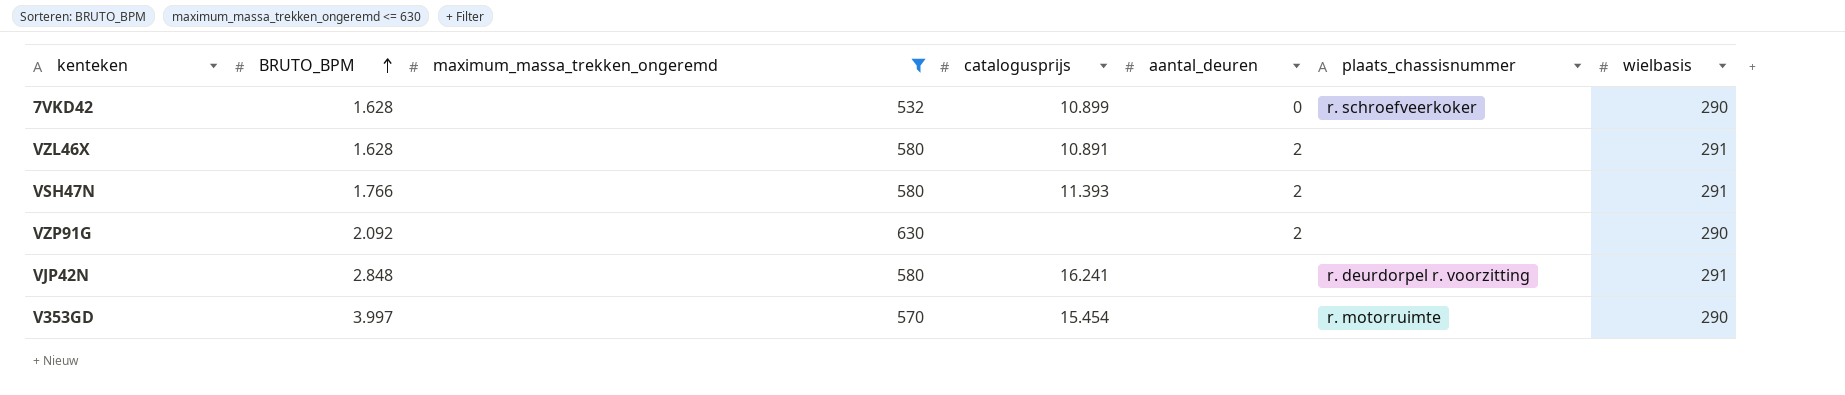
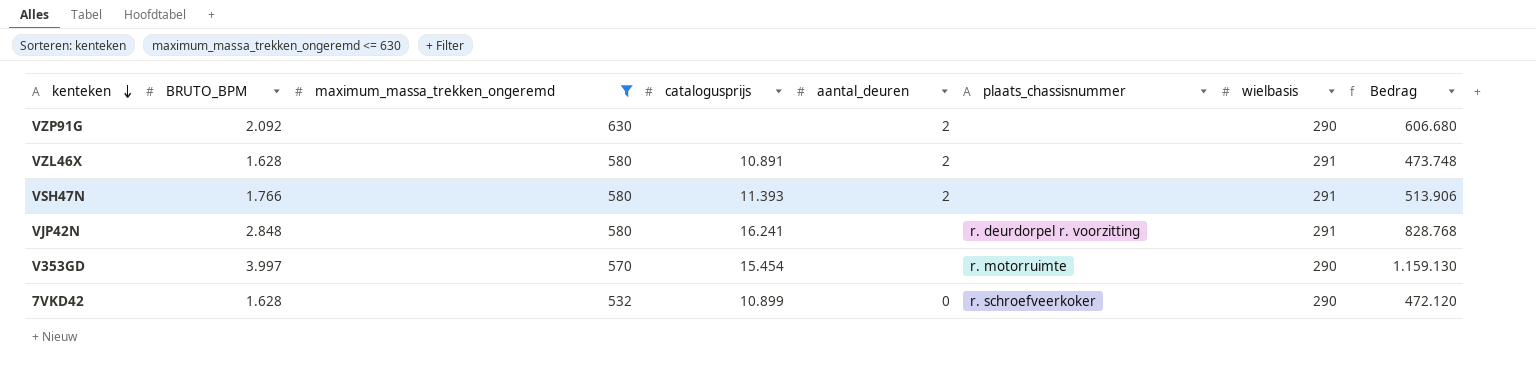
row order: BRUTO_BPM ascending -> kenteken descending
column Bedrag | formula: none -> [BRUTO_BPM] * [wielbasis]

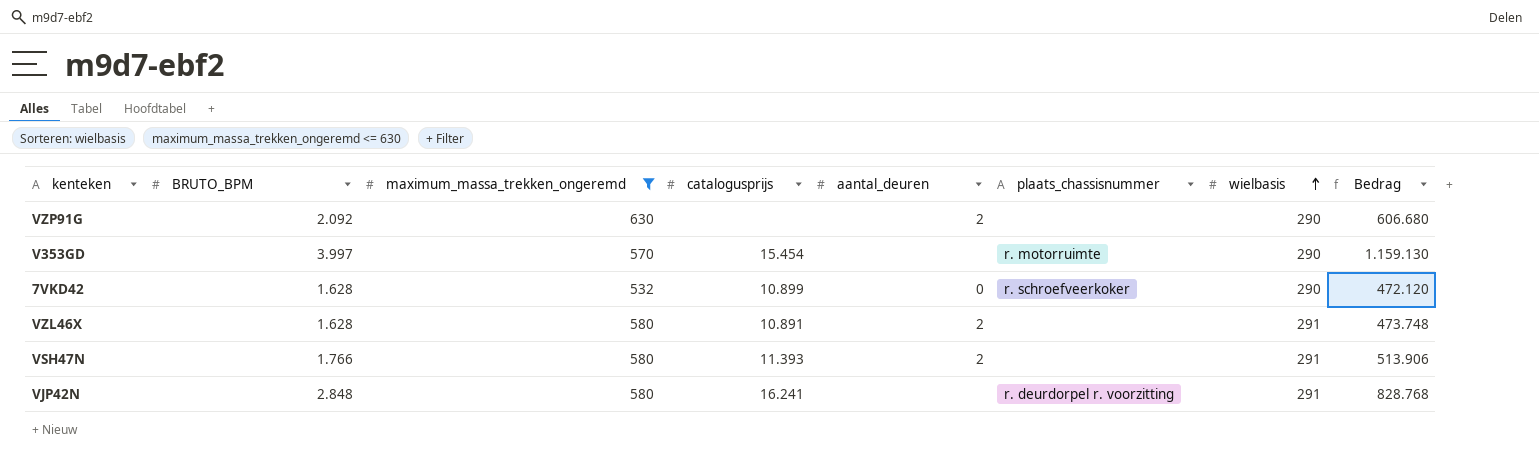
row order: kenteken descending -> wielbasis ascending

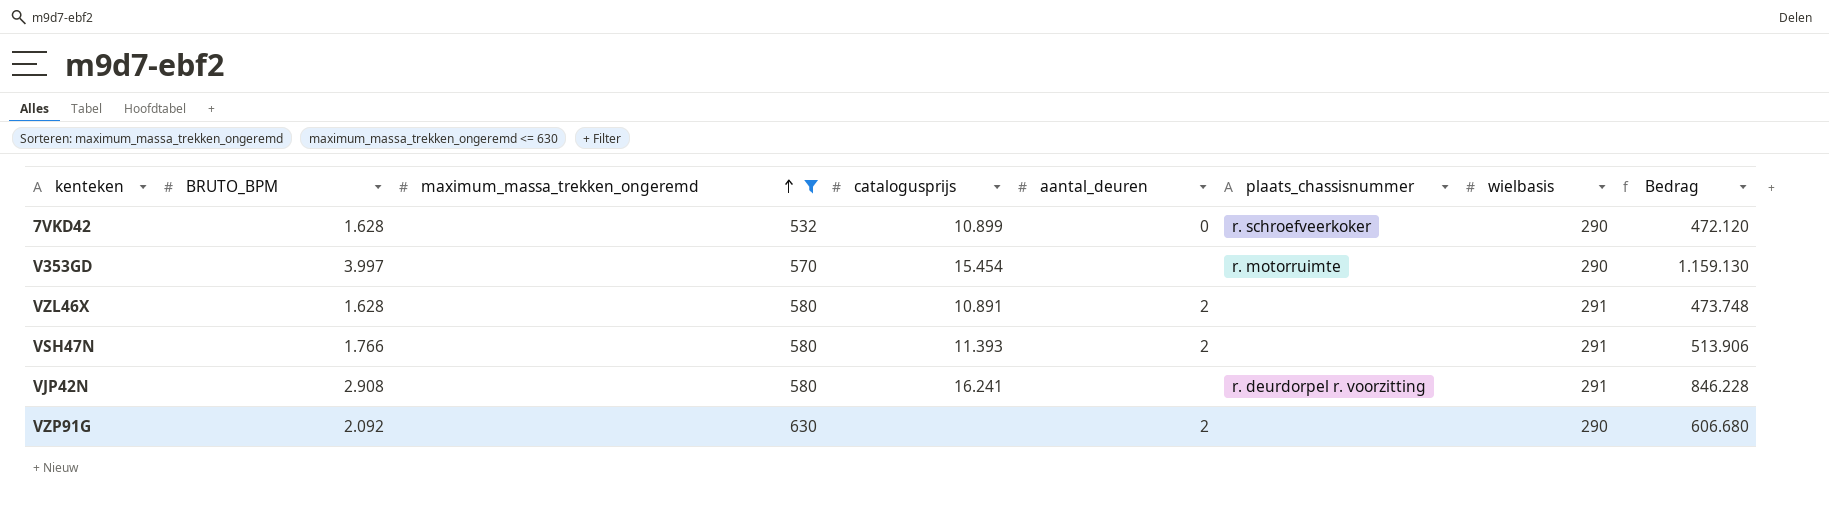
row order: wielbasis ascending -> maximum_massa_trekken_ongeremd ascending
VJP42N | BRUTO_BPM: 2.848 -> 2.908
VJP42N | Bedrag: 828.768 -> 846.228

